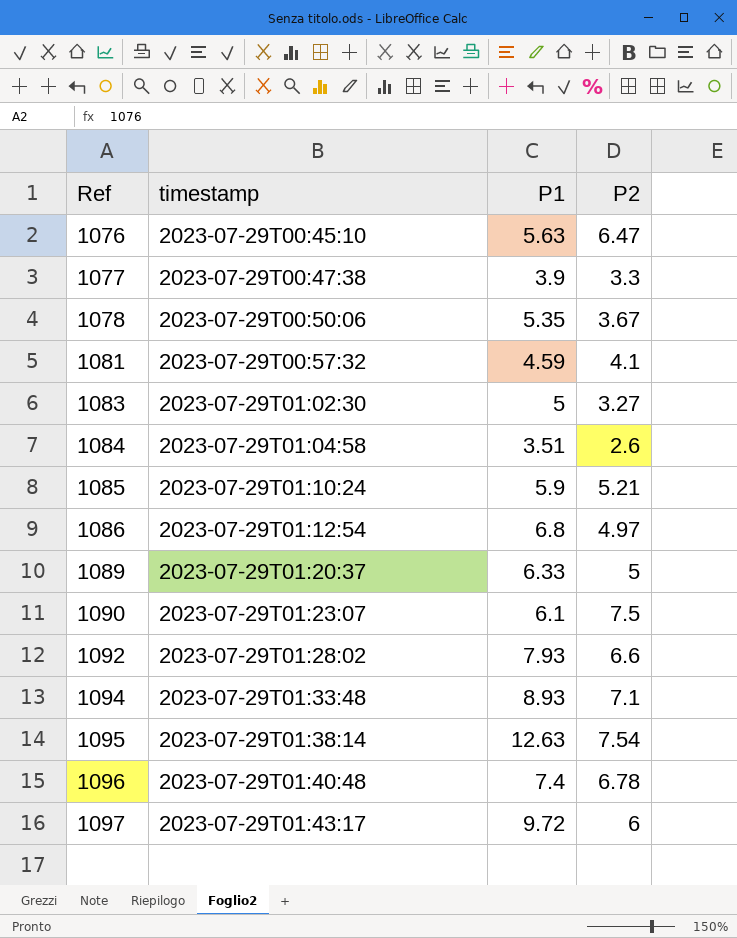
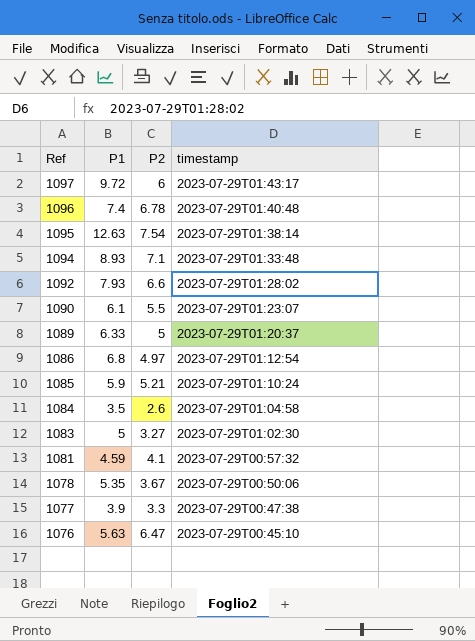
row order: Ref ascending -> Ref descending
column timestamp | position: 2 -> 4
1090 | P2: 7.5 -> 5.5
1084 | P1: 3.51 -> 3.5

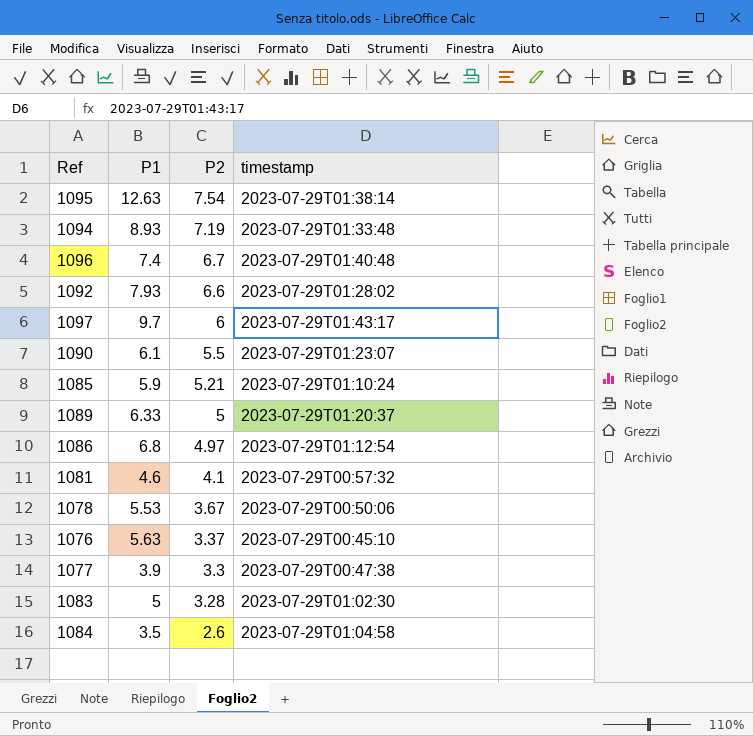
row order: Ref descending -> P2 descending
1094 | P2: 7.1 -> 7.19
1096 | P2: 6.78 -> 6.7
1097 | P1: 9.72 -> 9.7
1081 | P1: 4.59 -> 4.6
1078 | P1: 5.35 -> 5.53
1076 | P2: 6.47 -> 3.37
1083 | P2: 3.27 -> 3.28

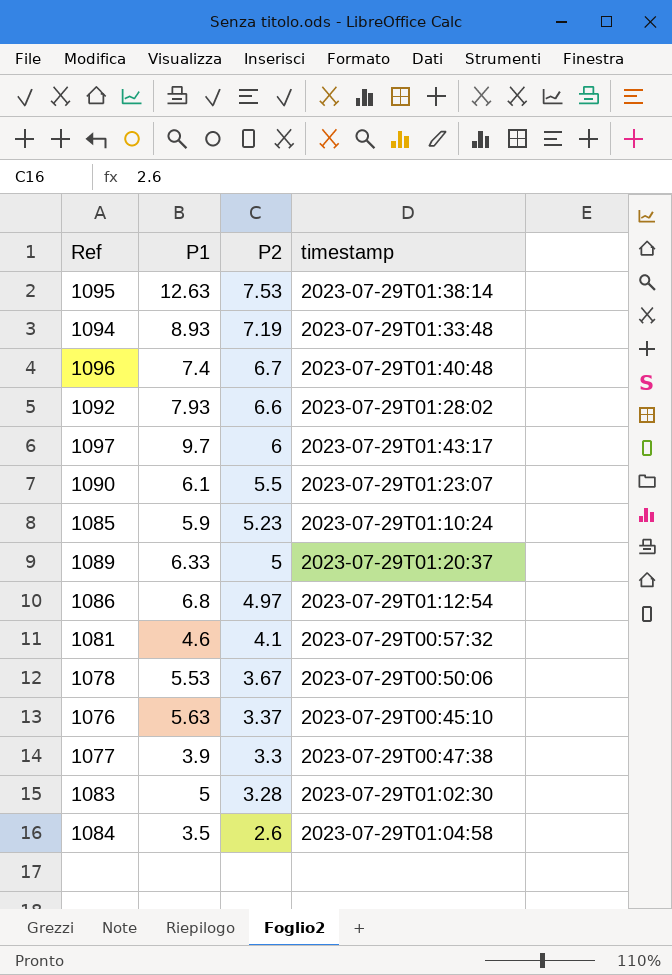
1095 | P2: 7.54 -> 7.53
1085 | P2: 5.21 -> 5.23

